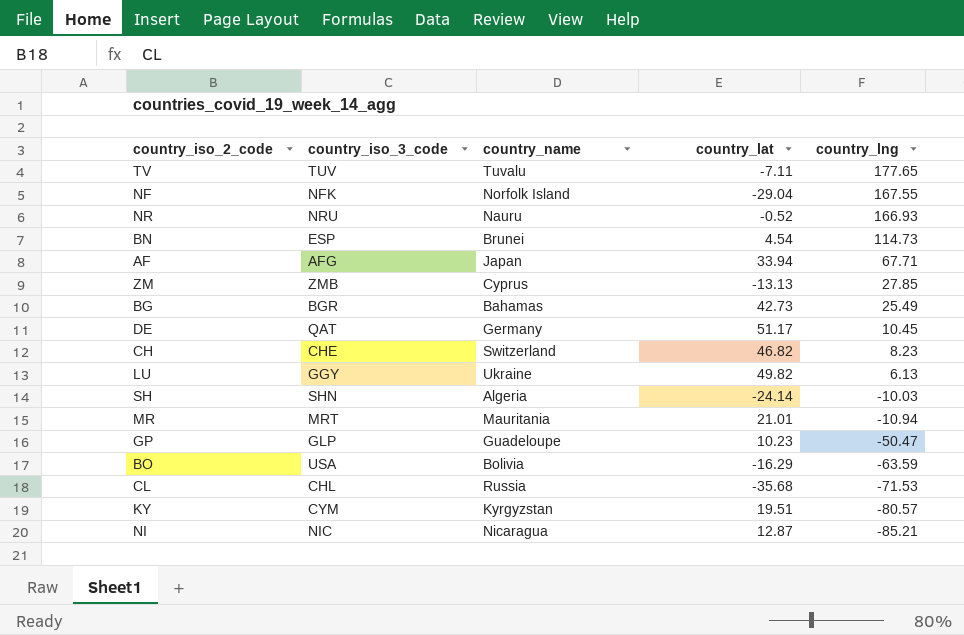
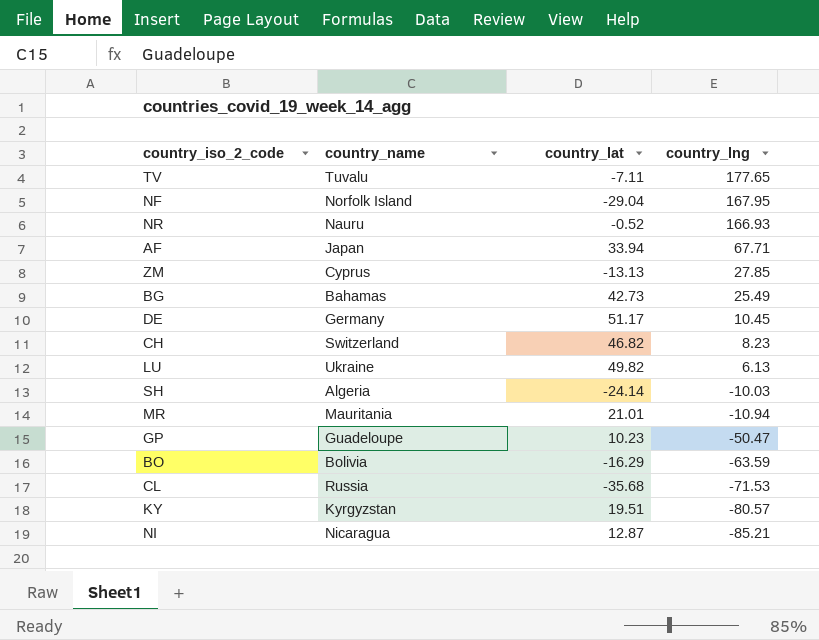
column country_iso_3_code | position: 2 -> none
row BN: ESP | Brunei | 4.54 | 114.73 -> none
NF | country_lng: 167.55 -> 167.95

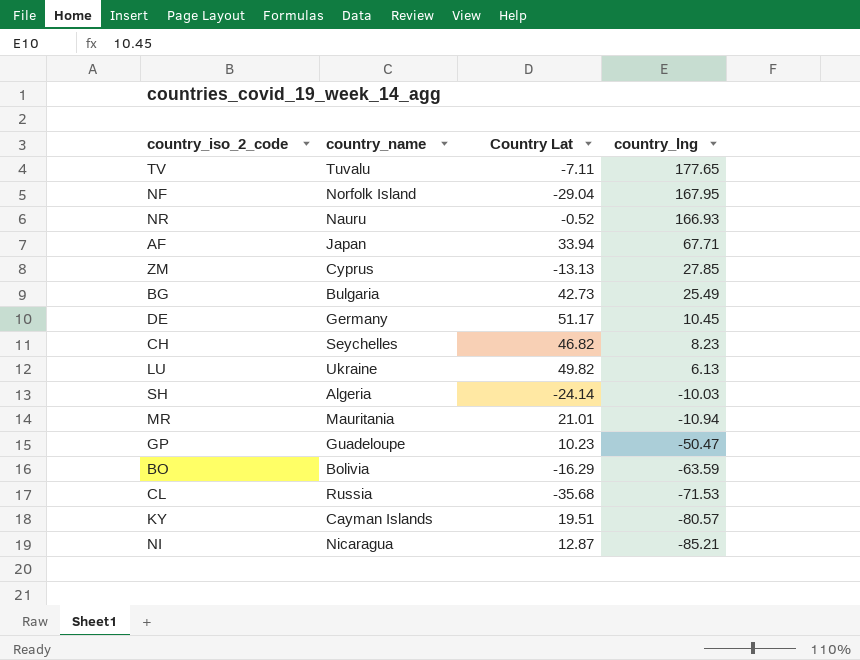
column name: country_lat -> Country Lat
BG | country_name: Bahamas -> Bulgaria
CH | country_name: Switzerland -> Seychelles
KY | country_name: Kyrgyzstan -> Cayman Islands

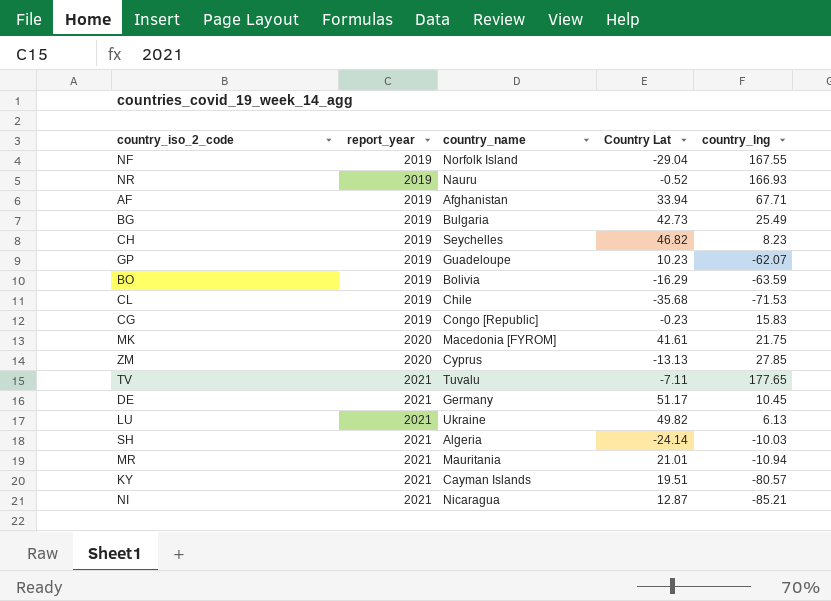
row order: country_lng descending -> report_year ascending
column report_year | position: none -> 2
NF | country_lng: 167.95 -> 167.55
AF | country_name: Japan -> Afghanistan
GP | country_lng: -50.47 -> -62.07
CL | country_name: Russia -> Chile
row CG: none -> 2019 | Congo [Republic] | -0.23 | 15.83
row MK: none -> 2020 | Macedonia [FYROM] | 41.61 | 21.75

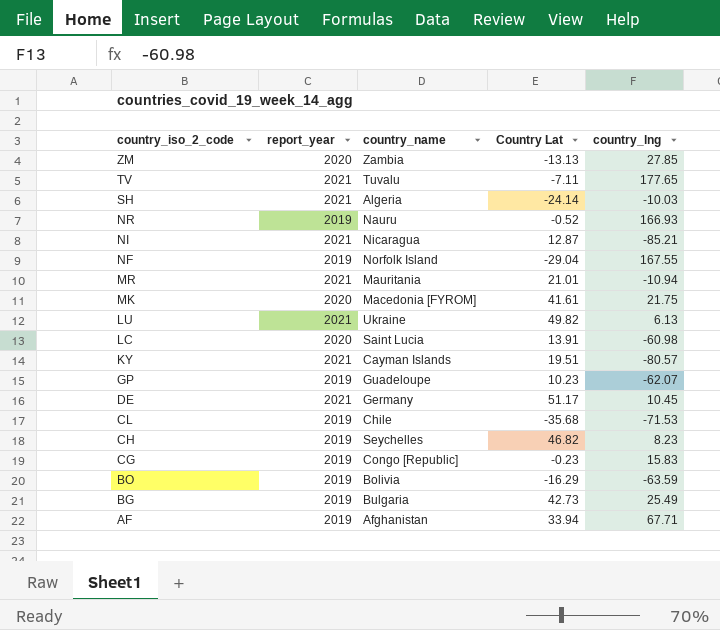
row order: report_year ascending -> country_iso_2_code descending
ZM | country_name: Cyprus -> Zambia
row LC: none -> 2020 | Saint Lucia | 13.91 | -60.98

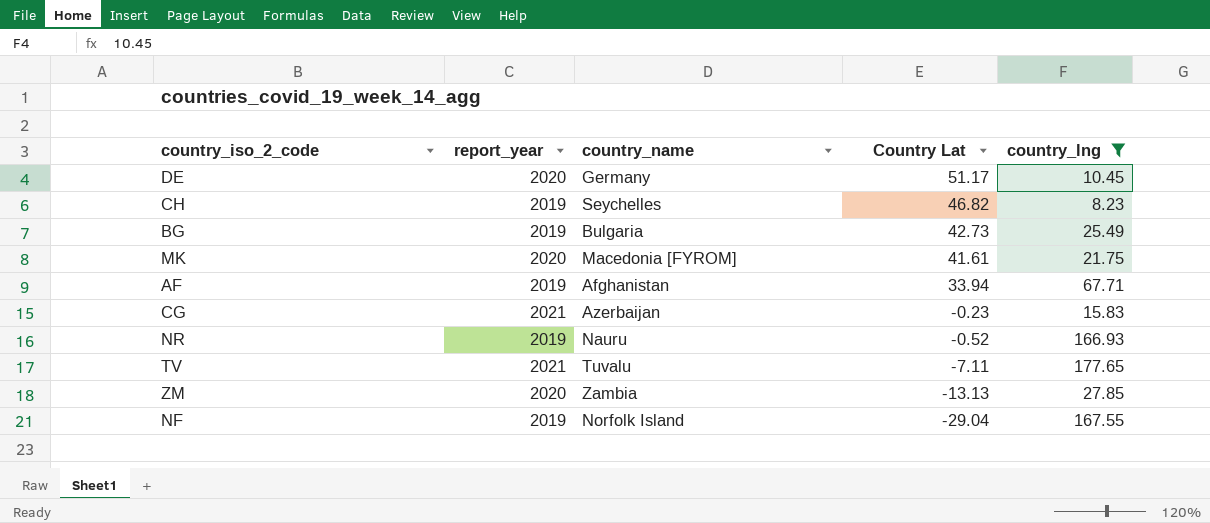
filter: none -> country_lng >= 8.23
row order: country_iso_2_code descending -> Country Lat descending
DE | report_year: 2021 -> 2020
CG | report_year: 2019 -> 2021
CG | country_name: Congo [Republic] -> Azerbaijan

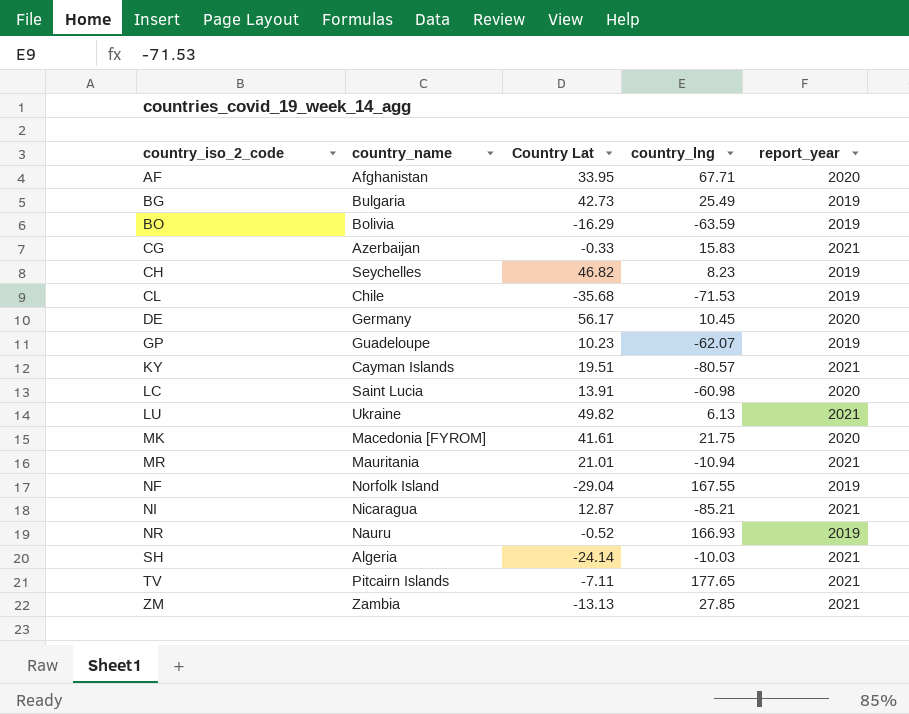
filter: country_lng >= 8.23 -> none
row order: Country Lat descending -> country_iso_2_code ascending
column report_year | position: 2 -> 5
AF | Country Lat: 33.94 -> 33.95
AF | report_year: 2019 -> 2020
CG | Country Lat: -0.23 -> -0.33
DE | Country Lat: 51.17 -> 56.17
TV | country_name: Tuvalu -> Pitcairn Islands
ZM | report_year: 2020 -> 2021

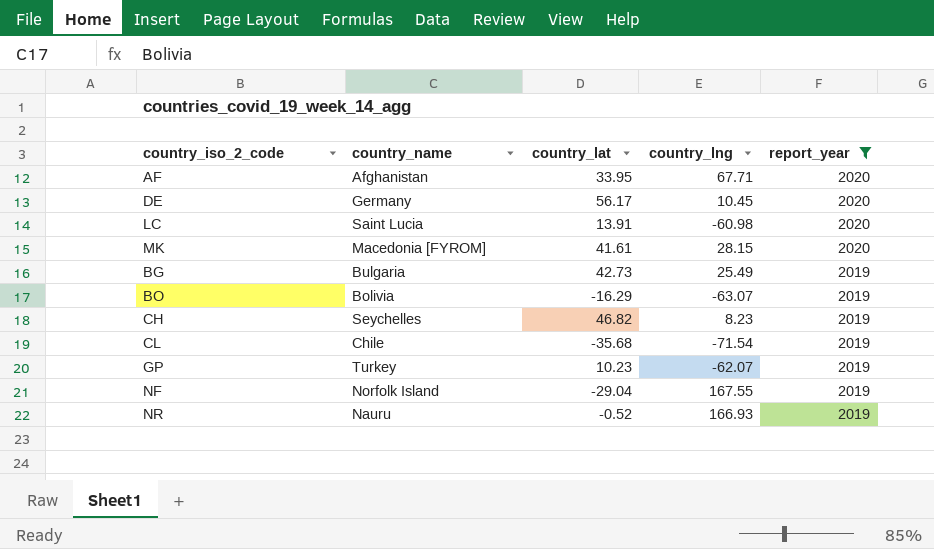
filter: none -> report_year != 2021
row order: country_iso_2_code ascending -> report_year descending
column name: Country Lat -> country_lat
MK | country_lng: 21.75 -> 28.15
BO | country_lng: -63.59 -> -63.07
CL | country_lng: -71.53 -> -71.54
GP | country_name: Guadeloupe -> Turkey

